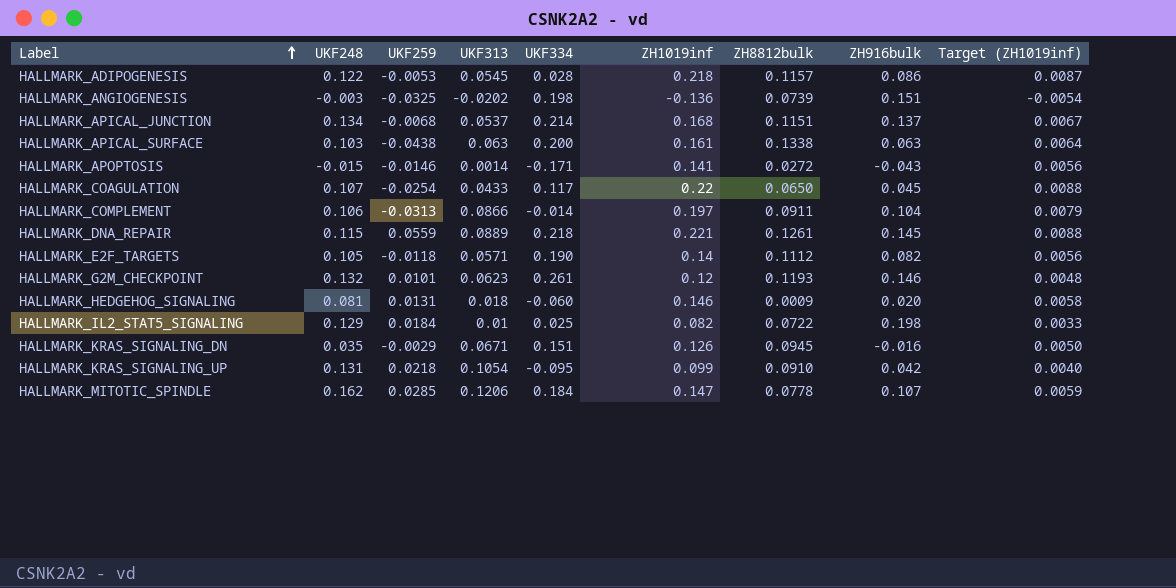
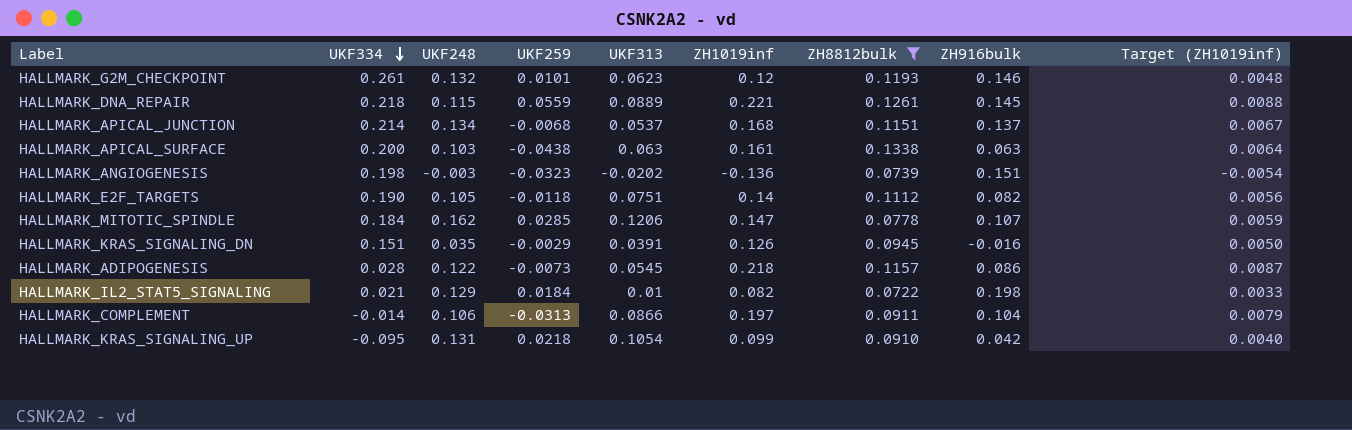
filter: none -> ZH8812bulk >= 0.0722
row order: Label ascending -> UKF334 descending
column UKF334 | position: 5 -> 2
HALLMARK_ANGIOGENESIS | UKF259: -0.0325 -> -0.0323
HALLMARK_E2F_TARGETS | UKF313: 0.0571 -> 0.0751
HALLMARK_KRAS_SIGNALING_DN | UKF313: 0.0671 -> 0.0391
HALLMARK_ADIPOGENESIS | UKF259: -0.0053 -> -0.0073
HALLMARK_IL2_STAT5_SIGNALING | UKF334: 0.025 -> 0.021

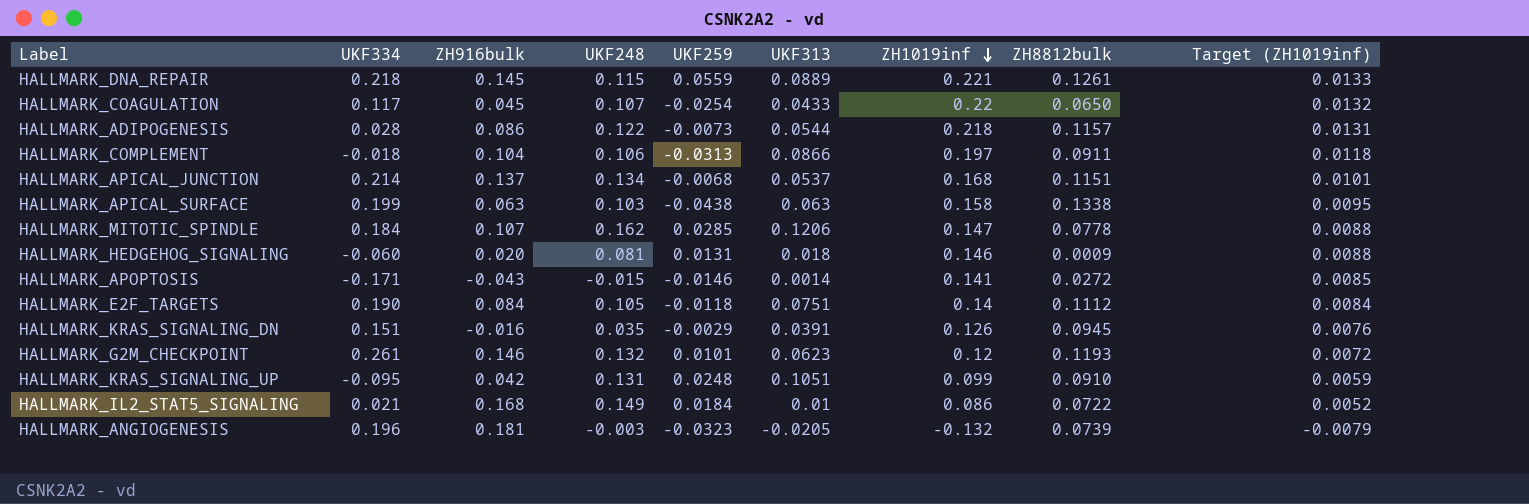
filter: ZH8812bulk >= 0.0722 -> none
row order: UKF334 descending -> ZH1019inf descending
column ZH916bulk | position: 8 -> 3
column Target (ZH1019inf) | formula: [ZH1019inf] * 0.04 -> [ZH1019inf] * 0.06
HALLMARK_ADIPOGENESIS | UKF313: 0.0545 -> 0.0544
HALLMARK_COMPLEMENT | UKF334: -0.014 -> -0.018
HALLMARK_APICAL_SURFACE | UKF334: 0.200 -> 0.199
HALLMARK_APICAL_SURFACE | ZH1019inf: 0.161 -> 0.158
HALLMARK_E2F_TARGETS | ZH916bulk: 0.082 -> 0.084
HALLMARK_KRAS_SIGNALING_UP | UKF259: 0.0218 -> 0.0248
HALLMARK_KRAS_SIGNALING_UP | UKF313: 0.1054 -> 0.1051
HALLMARK_IL2_STAT5_SIGNALING | ZH916bulk: 0.198 -> 0.168
HALLMARK_IL2_STAT5_SIGNALING | UKF248: 0.129 -> 0.149
HALLMARK_IL2_STAT5_SIGNALING | ZH1019inf: 0.082 -> 0.086
HALLMARK_ANGIOGENESIS | UKF334: 0.198 -> 0.196
HALLMARK_ANGIOGENESIS | ZH916bulk: 0.151 -> 0.181
HALLMARK_ANGIOGENESIS | UKF313: -0.0202 -> -0.0205
HALLMARK_ANGIOGENESIS | ZH1019inf: -0.136 -> -0.132

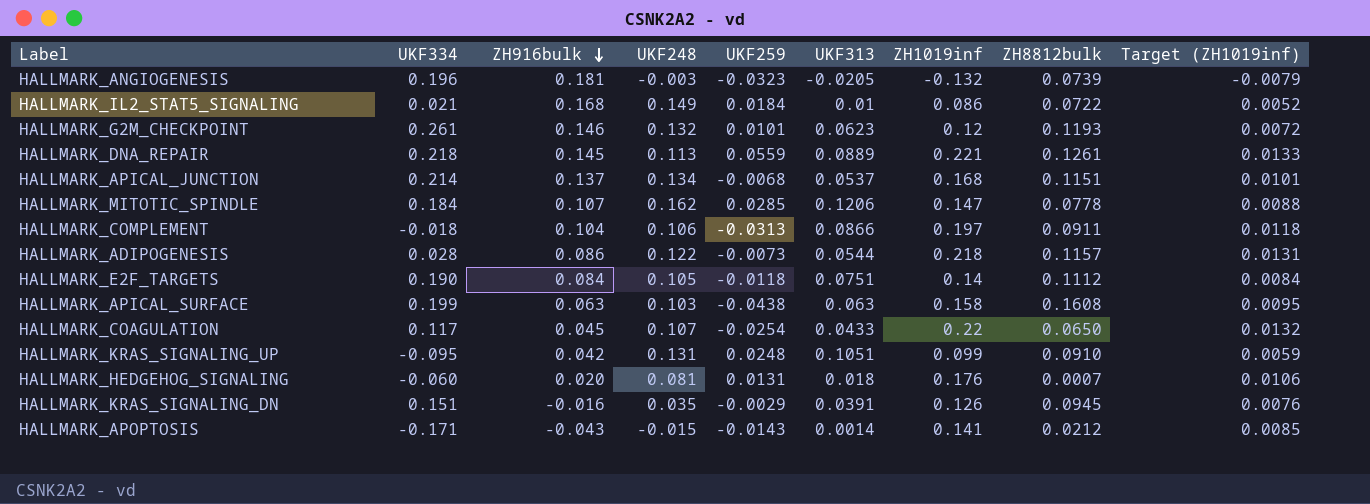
row order: ZH1019inf descending -> ZH916bulk descending
HALLMARK_DNA_REPAIR | UKF248: 0.115 -> 0.113
HALLMARK_APICAL_SURFACE | ZH8812bulk: 0.1338 -> 0.1608
HALLMARK_HEDGEHOG_SIGNALING | ZH1019inf: 0.146 -> 0.176
HALLMARK_HEDGEHOG_SIGNALING | ZH8812bulk: 0.0009 -> 0.0007
HALLMARK_HEDGEHOG_SIGNALING | Target (ZH1019inf): 0.0088 -> 0.0106
HALLMARK_APOPTOSIS | UKF259: -0.0146 -> -0.0143
HALLMARK_APOPTOSIS | ZH8812bulk: 0.0272 -> 0.0212

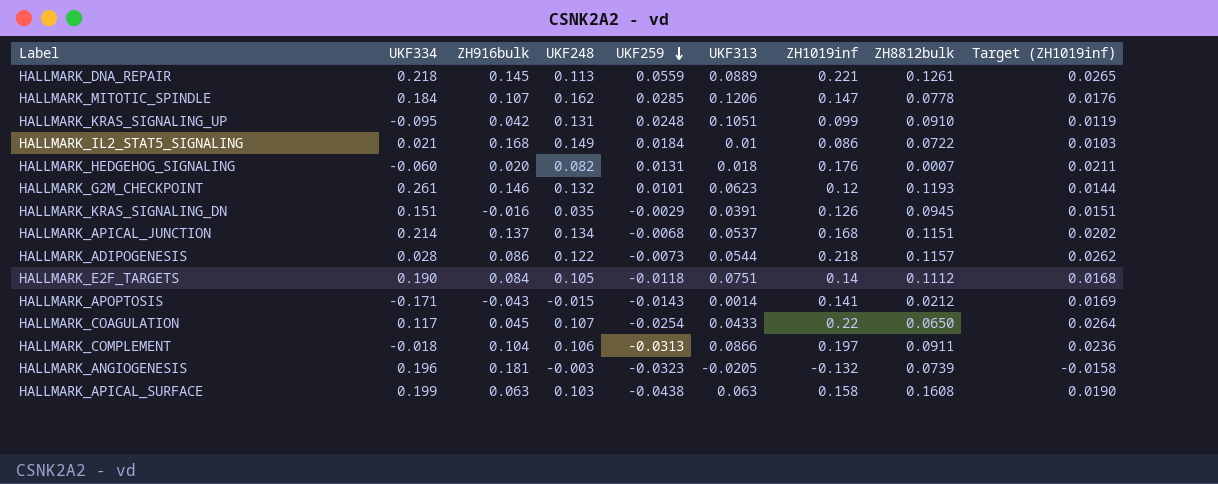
row order: ZH916bulk descending -> UKF259 descending
column Target (ZH1019inf) | formula: [ZH1019inf] * 0.06 -> [ZH1019inf] * 0.12
HALLMARK_HEDGEHOG_SIGNALING | UKF248: 0.081 -> 0.082

